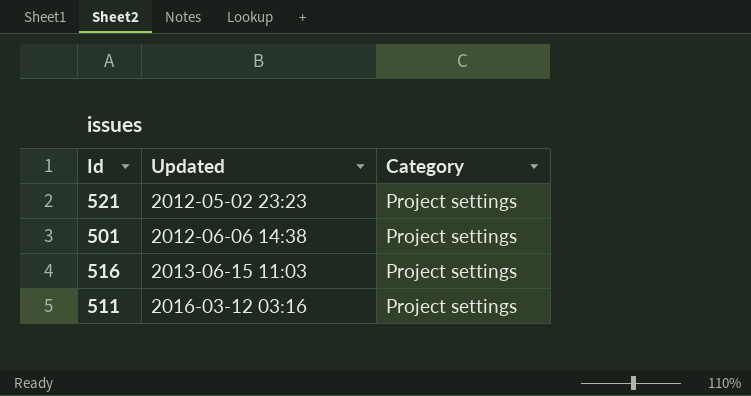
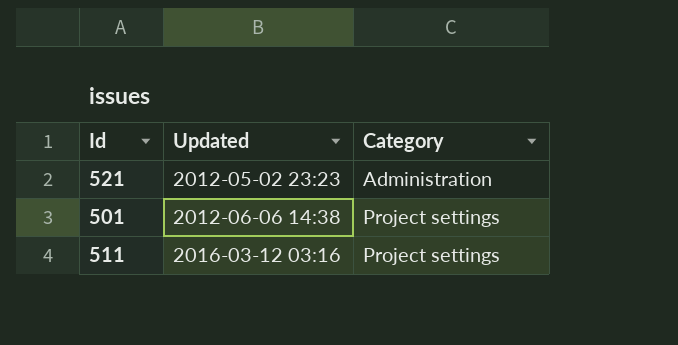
row 516: 2013-06-15 11:03 | Project settings -> none
521 | Category: Project settings -> Administration

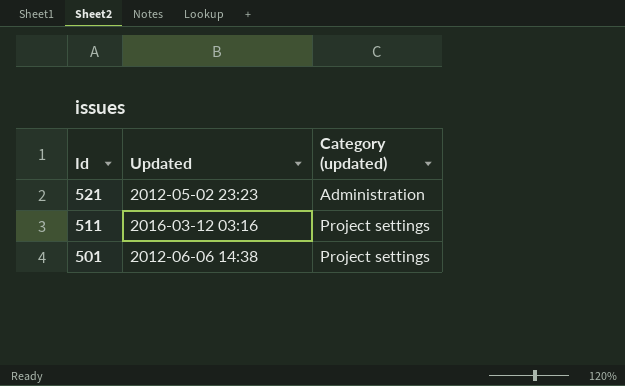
row order: Updated ascending -> Id descending
column name: Category -> Category (updated)

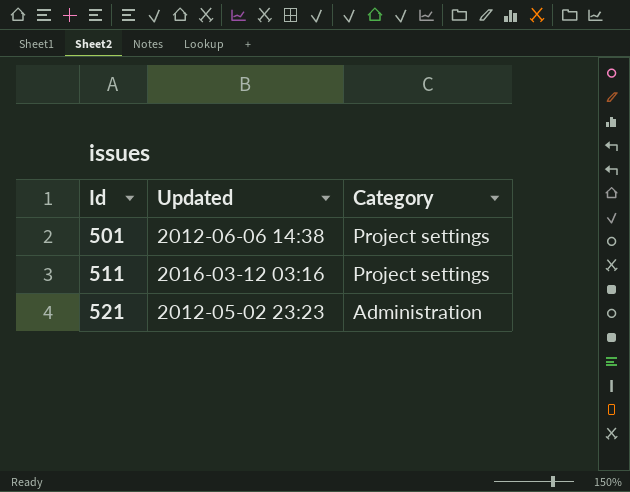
row order: Id descending -> Id ascending
column name: Category (updated) -> Category

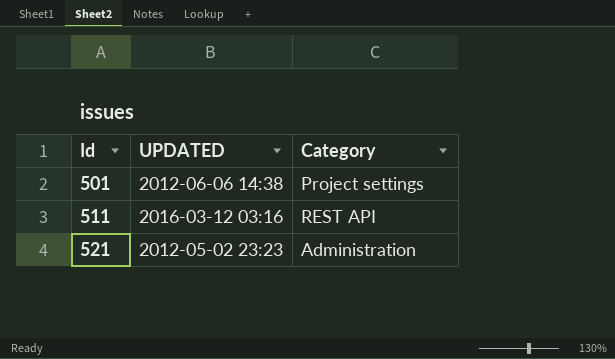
column name: Updated -> UPDATED
511 | Category: Project settings -> REST API

